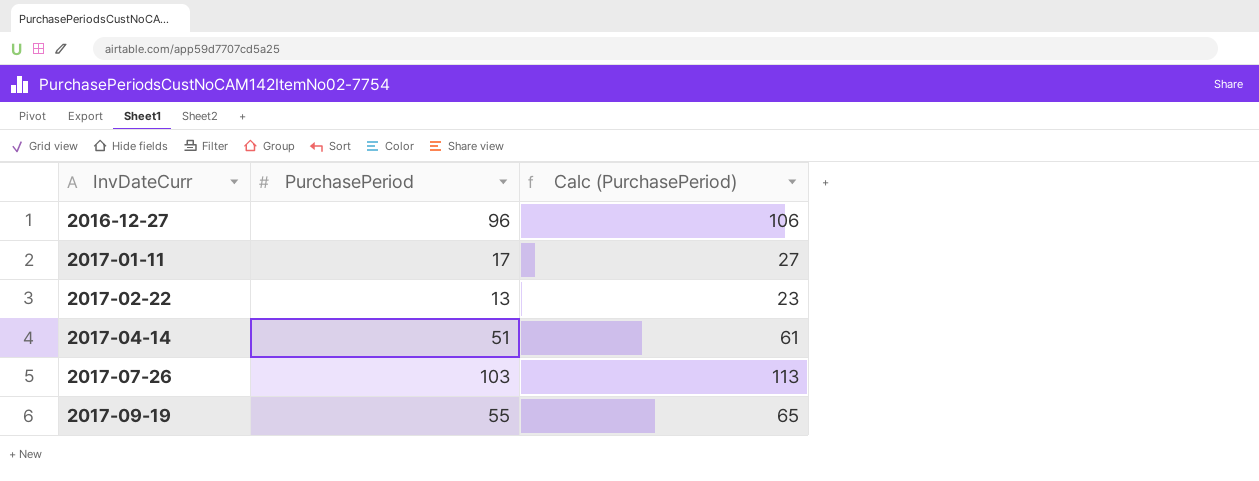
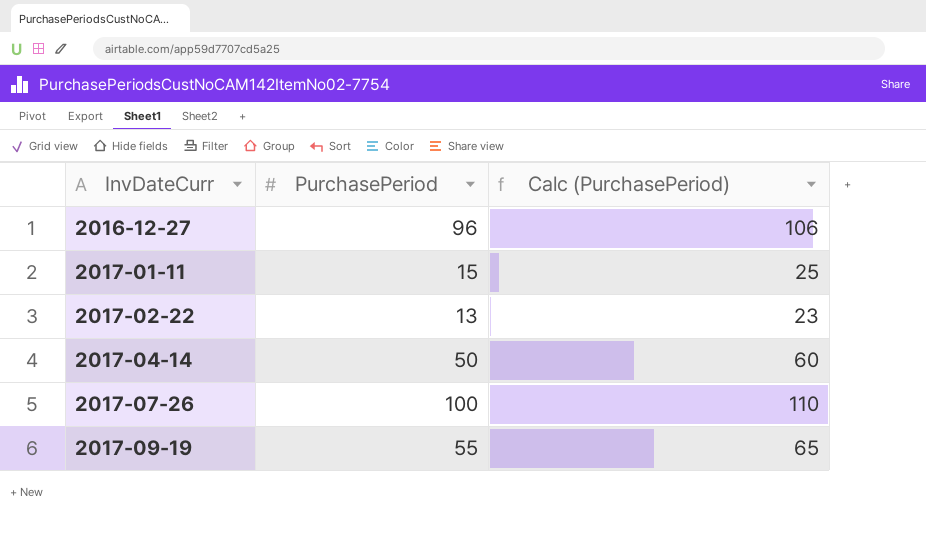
2017-01-11 | PurchasePeriod: 17 -> 15
2017-01-11 | Calc (PurchasePeriod): 27 -> 25
2017-04-14 | PurchasePeriod: 51 -> 50
2017-04-14 | Calc (PurchasePeriod): 61 -> 60
2017-07-26 | PurchasePeriod: 103 -> 100
2017-07-26 | Calc (PurchasePeriod): 113 -> 110

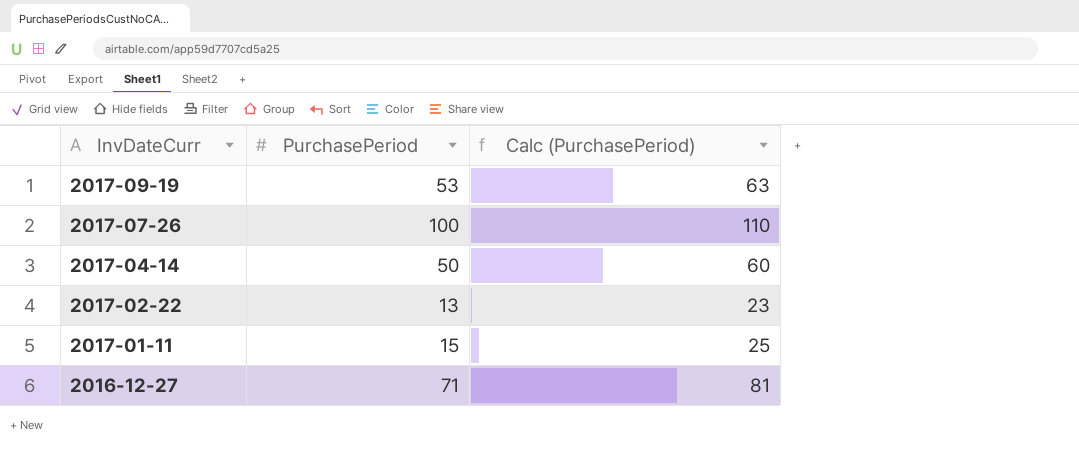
row order: InvDateCurr ascending -> InvDateCurr descending
2017-09-19 | PurchasePeriod: 55 -> 53
2017-09-19 | Calc (PurchasePeriod): 65 -> 63
2016-12-27 | PurchasePeriod: 96 -> 71
2016-12-27 | Calc (PurchasePeriod): 106 -> 81

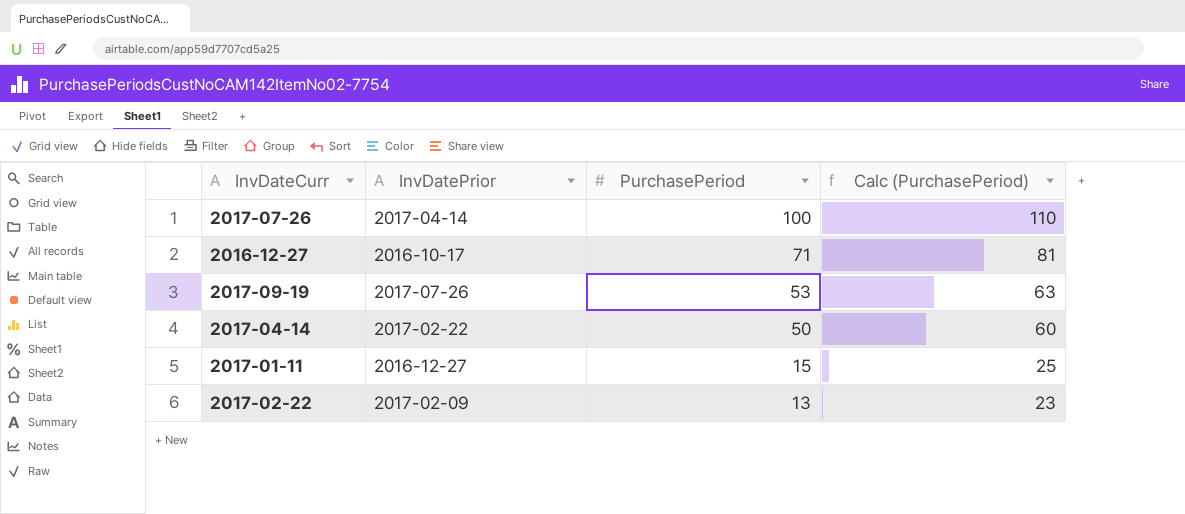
row order: InvDateCurr descending -> PurchasePeriod descending
column InvDatePrior | position: none -> 2

